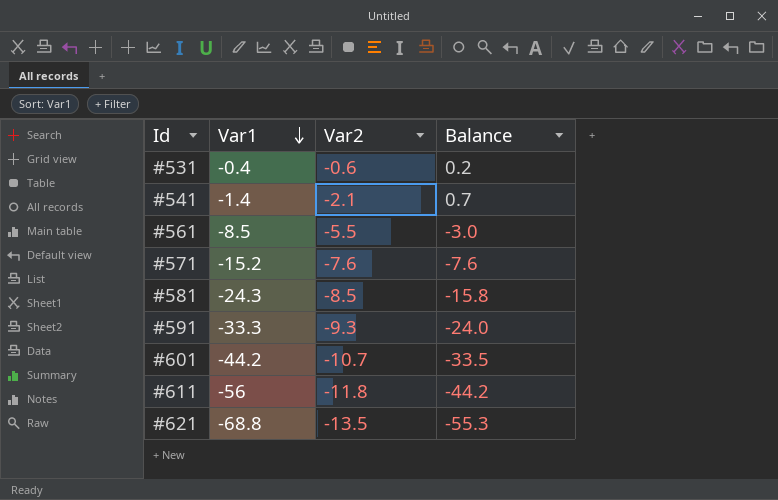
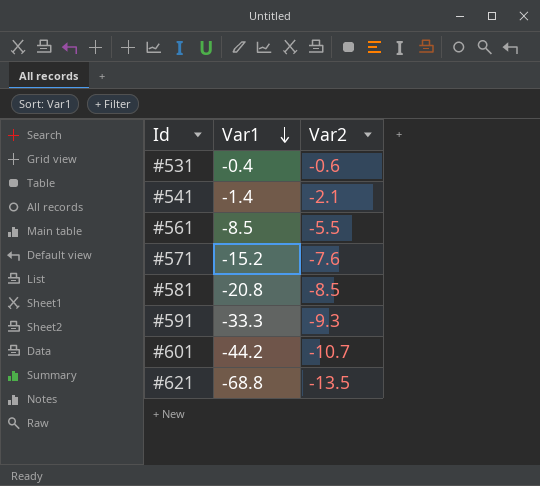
column Balance | formula: [Var1] - [Var2] -> none
row #611: -56 | -11.8 | -44.2 -> none
#581 | Var1: -24.3 -> -20.8

